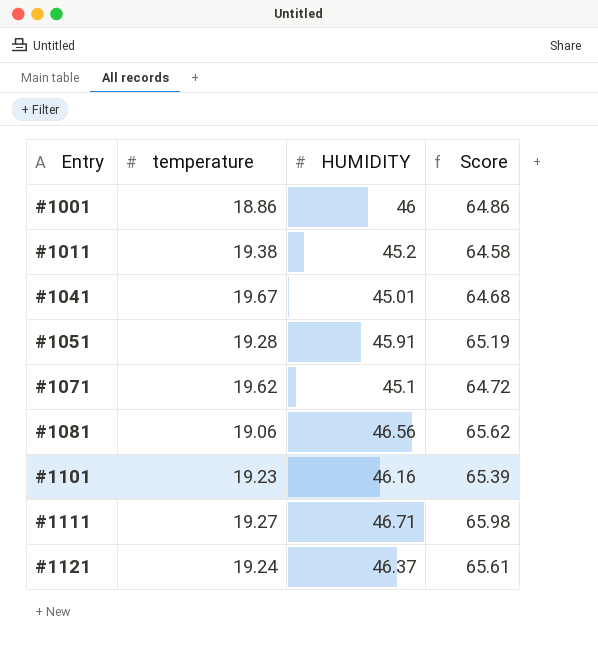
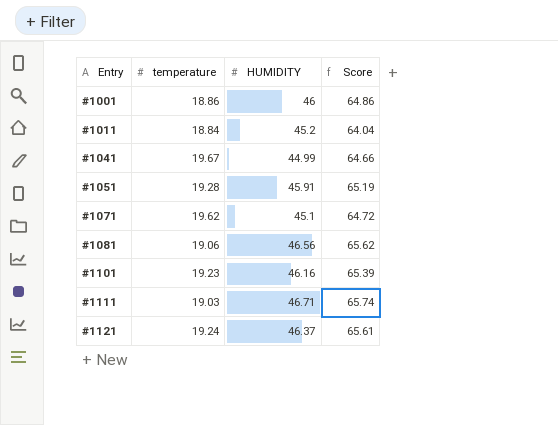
#1011 | temperature: 19.38 -> 18.84
#1011 | Score: 64.58 -> 64.04
#1041 | HUMIDITY: 45.01 -> 44.99
#1041 | Score: 64.68 -> 64.66
#1111 | temperature: 19.27 -> 19.03
#1111 | Score: 65.98 -> 65.74

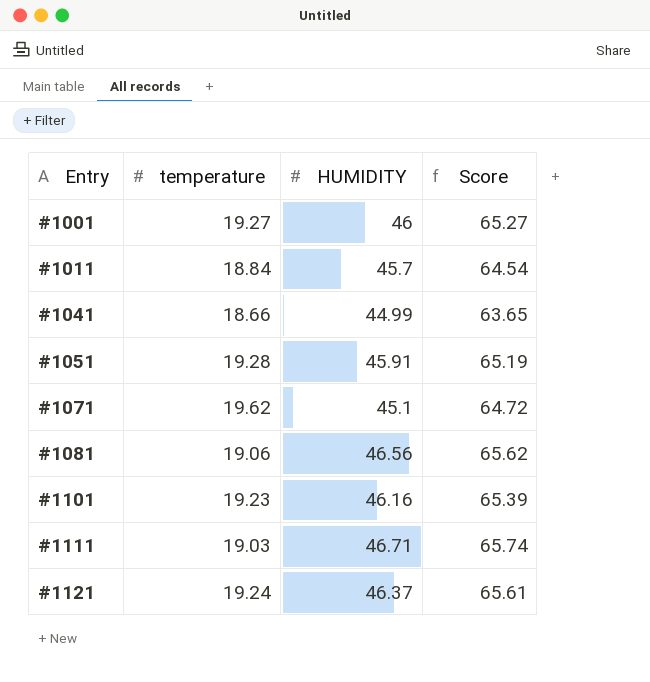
#1001 | temperature: 18.86 -> 19.27
#1001 | Score: 64.86 -> 65.27
#1011 | HUMIDITY: 45.2 -> 45.7
#1011 | Score: 64.04 -> 64.54
#1041 | temperature: 19.67 -> 18.66
#1041 | Score: 64.66 -> 63.65

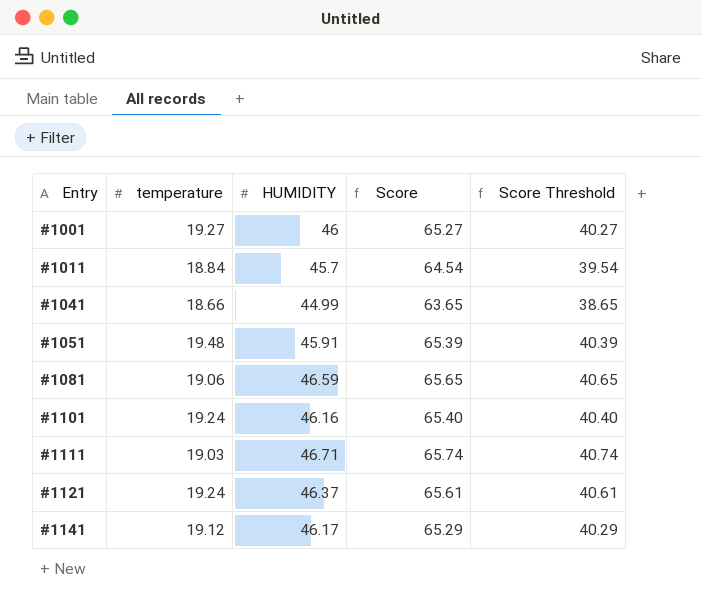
column Score Threshold | formula: none -> [Score] - 25
row #1071: 19.62 | 45.1 | 64.72 -> none
#1051 | temperature: 19.28 -> 19.48
#1051 | Score: 65.19 -> 65.39
#1081 | HUMIDITY: 46.56 -> 46.59
#1081 | Score: 65.62 -> 65.65
#1101 | temperature: 19.23 -> 19.24
#1101 | Score: 65.39 -> 65.40
row #1141: none -> 19.12 | 46.17 | 65.29 | 40.29

